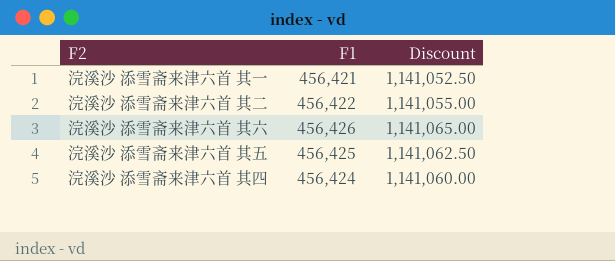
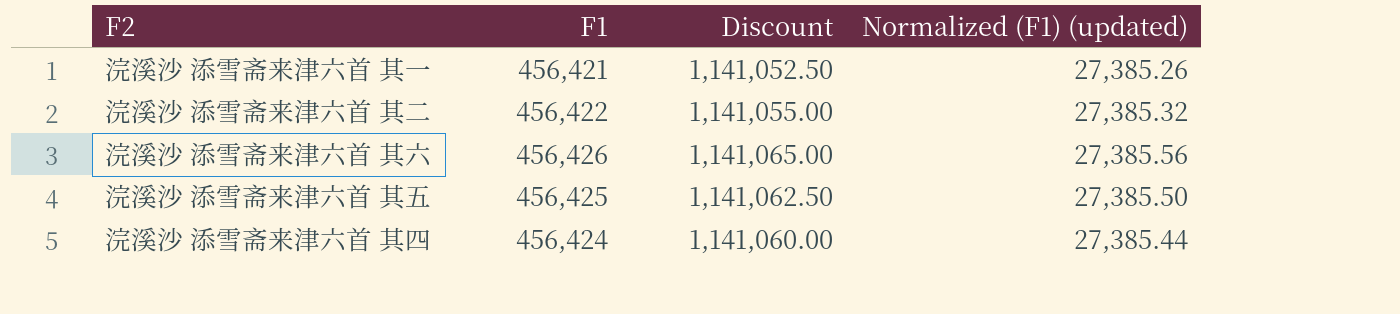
column Normalized (F1) (updated) | formula: none -> [F1] * 0.06

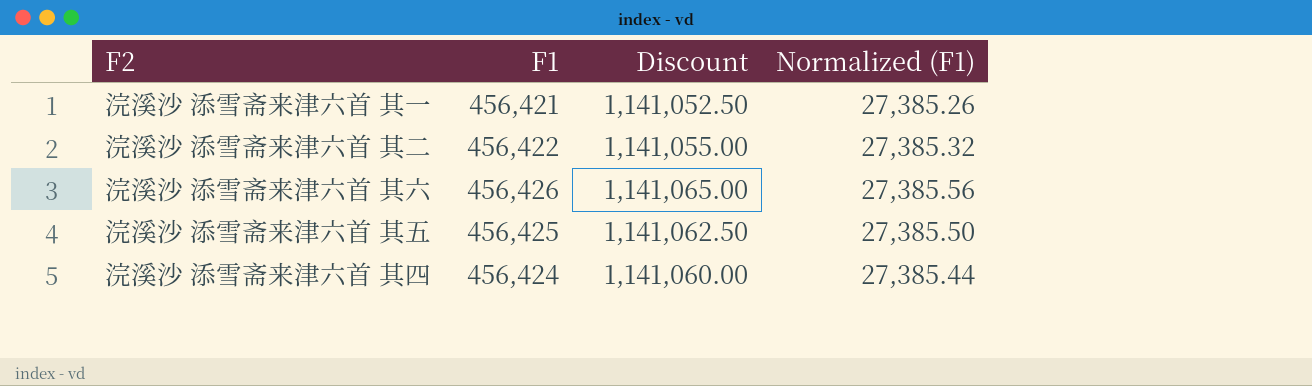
column name: Normalized (F1) (updated) -> Normalized (F1)

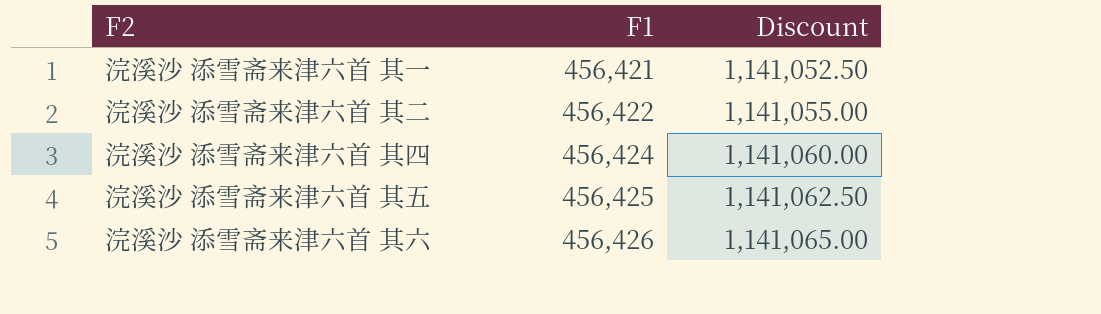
row order: none -> F1 ascending
column Normalized (F1) | formula: [F1] * 0.06 -> none

